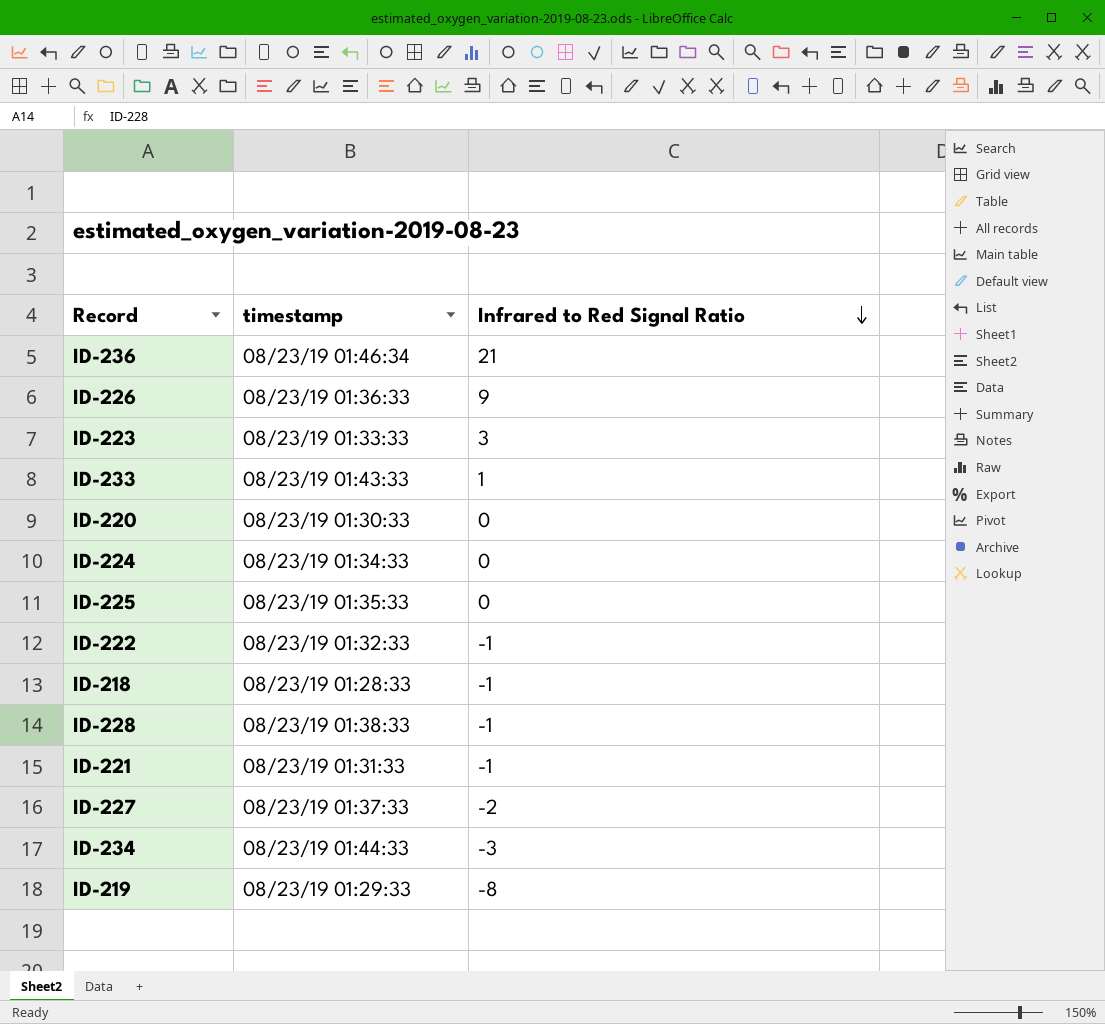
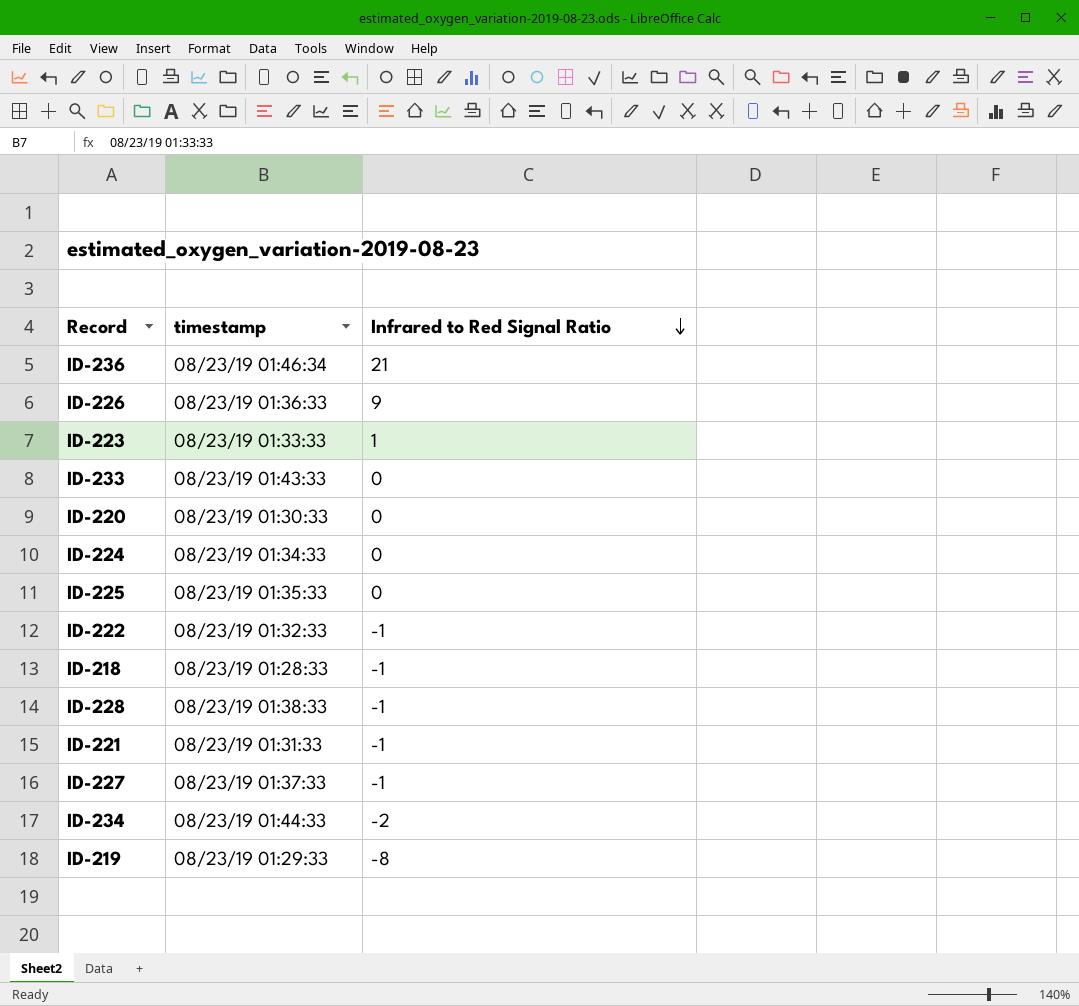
ID-223 | Infrared to Red Signal Ratio: 3 -> 1
ID-233 | Infrared to Red Signal Ratio: 1 -> 0
ID-227 | Infrared to Red Signal Ratio: -2 -> -1
ID-234 | Infrared to Red Signal Ratio: -3 -> -2

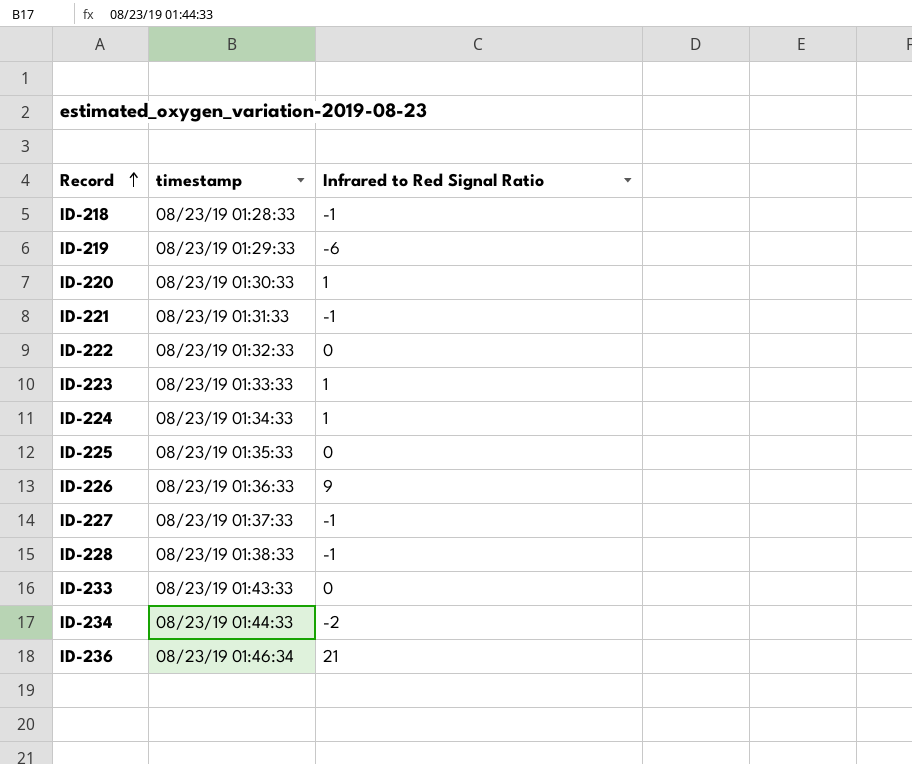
row order: Infrared to Red Signal Ratio descending -> Record ascending
ID-219 | Infrared to Red Signal Ratio: -8 -> -6
ID-220 | Infrared to Red Signal Ratio: 0 -> 1
ID-222 | Infrared to Red Signal Ratio: -1 -> 0
ID-224 | Infrared to Red Signal Ratio: 0 -> 1

